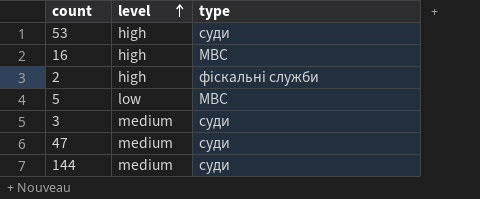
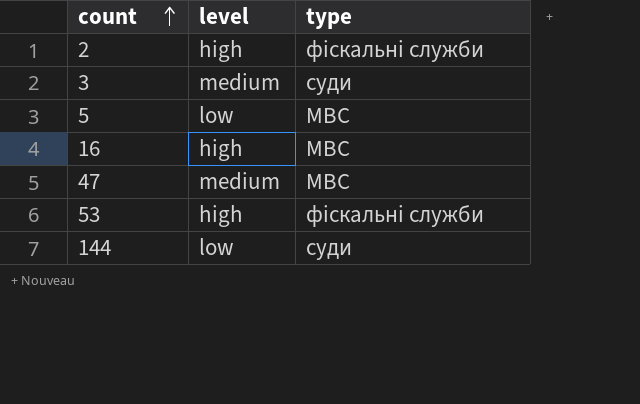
row order: level ascending -> count ascending
47 | type: суди -> МВС
53 | type: суди -> фіскальні служби
144 | level: medium -> low

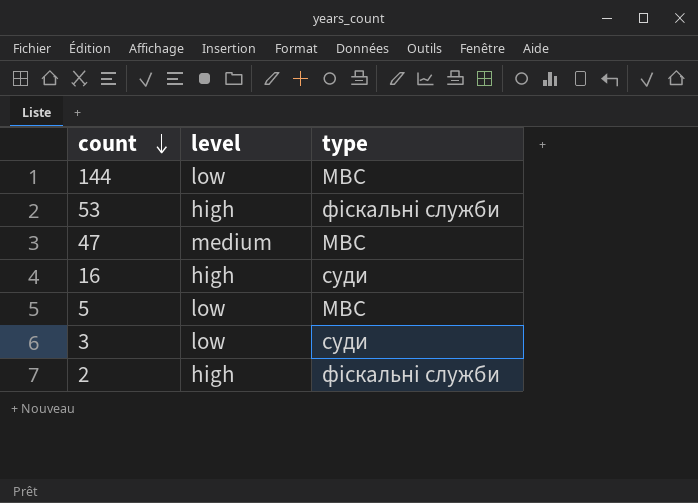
row order: count ascending -> count descending
144 | type: суди -> МВС
16 | type: МВС -> суди
3 | level: medium -> low

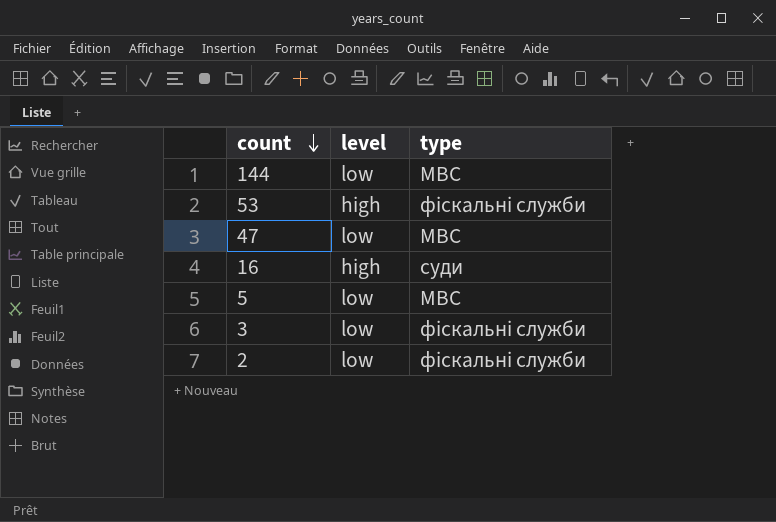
47 | level: medium -> low
3 | type: суди -> фіскальні служби
2 | level: high -> low

